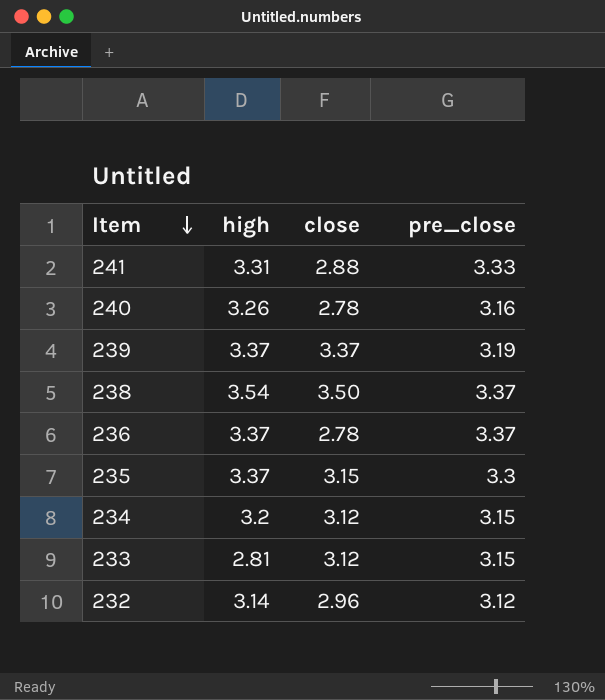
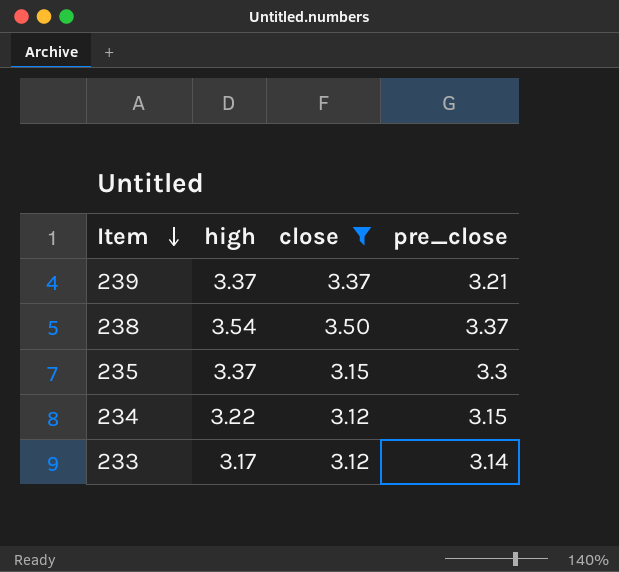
filter: none -> close >= 3.12
239 | pre_close: 3.19 -> 3.21
234 | high: 3.2 -> 3.22
233 | high: 2.81 -> 3.17
233 | pre_close: 3.15 -> 3.14

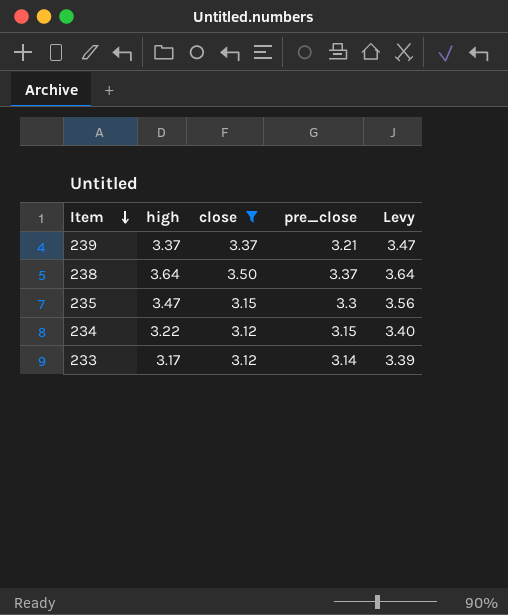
column Levy | formula: none -> [pre_close] * 1.08
238 | high: 3.54 -> 3.64
235 | high: 3.37 -> 3.47

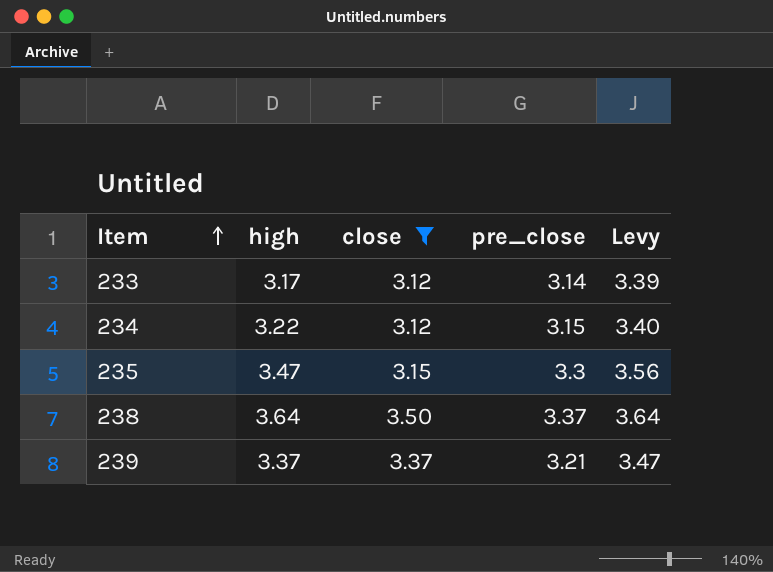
row order: Item descending -> Item ascending

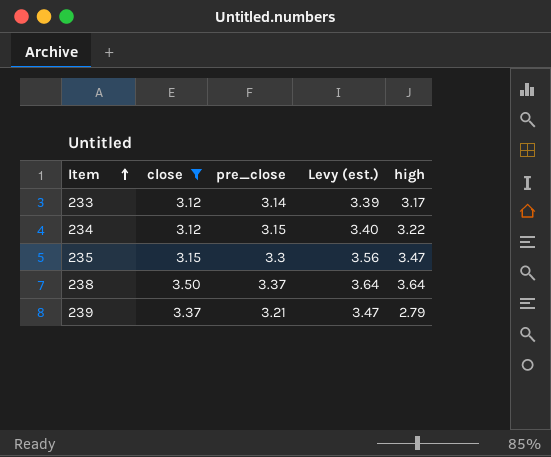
column name: Levy -> Levy (est.)
column high | position: 2 -> 5
239 | high: 3.37 -> 2.79

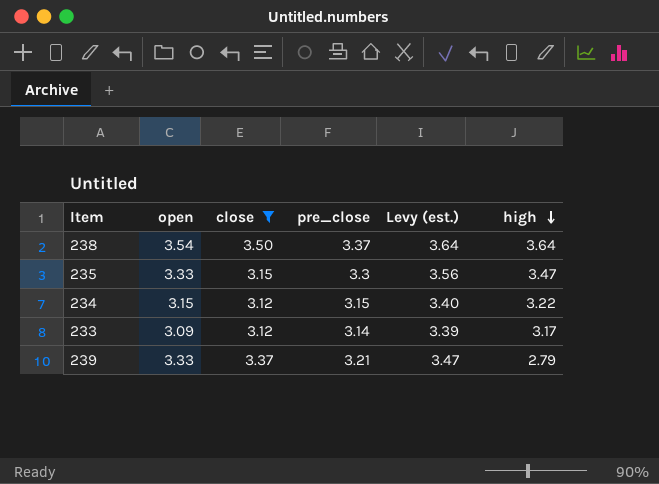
row order: Item ascending -> high descending
column open | position: none -> 2

